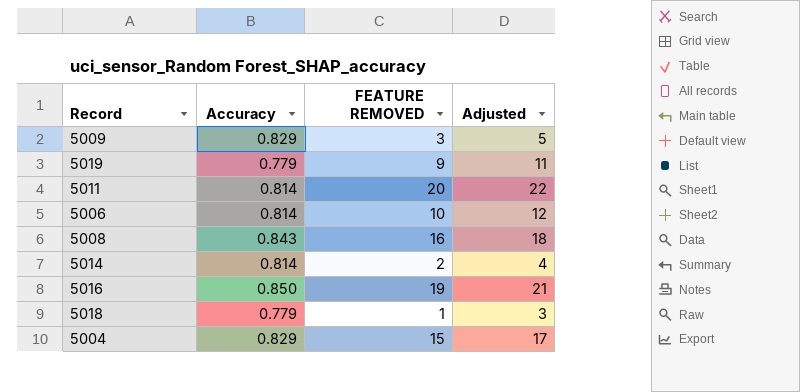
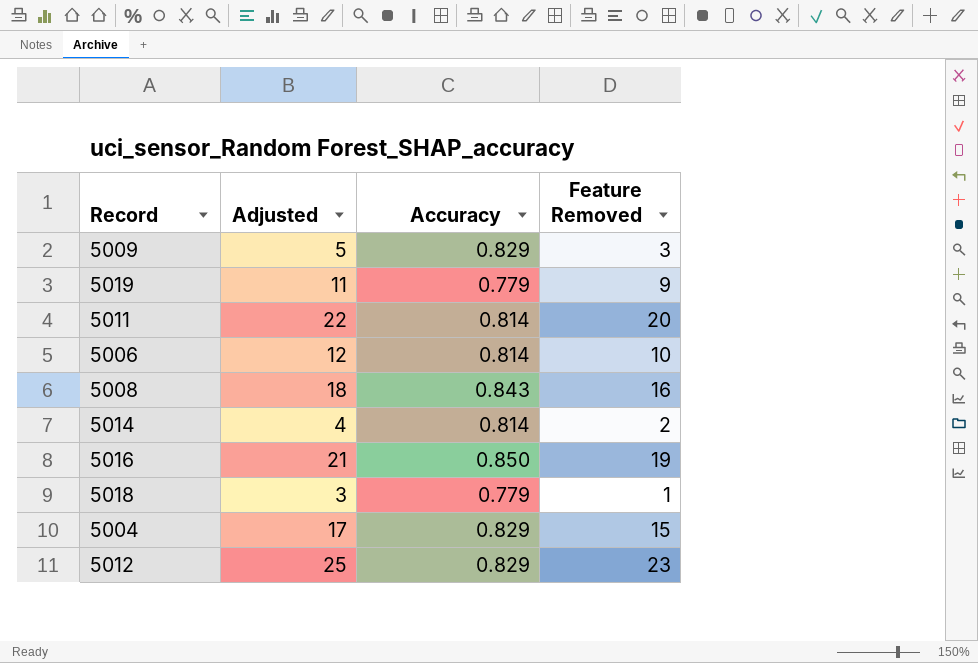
column Adjusted | position: 4 -> 2
column name: FEATURE REMOVED -> Feature Removed
row 5012: none -> 25 | 0.829 | 23

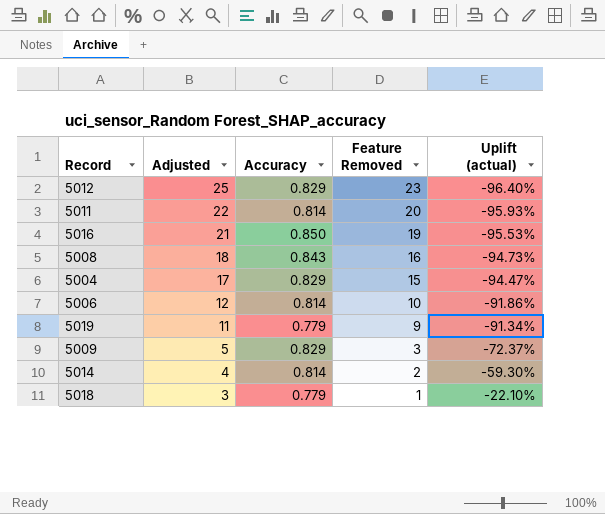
row order: none -> Adjusted descending
column Uplift (actual) | formula: none -> ([Accuracy] - [Feature Removed]) / [Feature Removed]

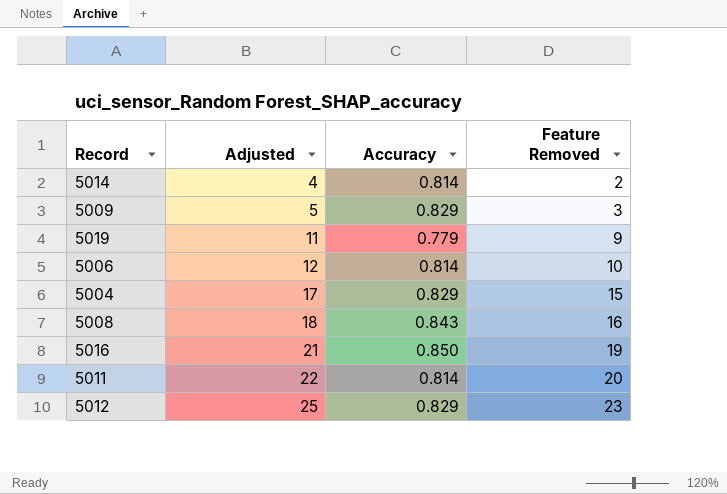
row order: Adjusted descending -> Adjusted ascending
column Uplift (actual) | formula: ([Accuracy] - [Feature Removed]) / [Feature Removed] -> none
row 5018: 3 | 0.779 | 1 | -22.10% -> none

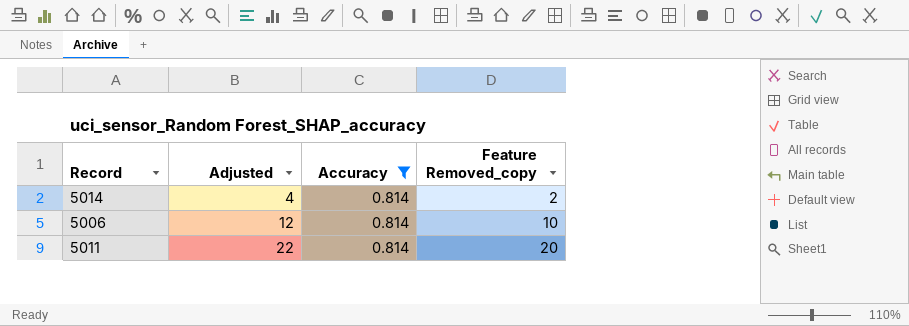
filter: none -> Accuracy = 0.814
column name: Feature Removed -> Feature Removed_copy

